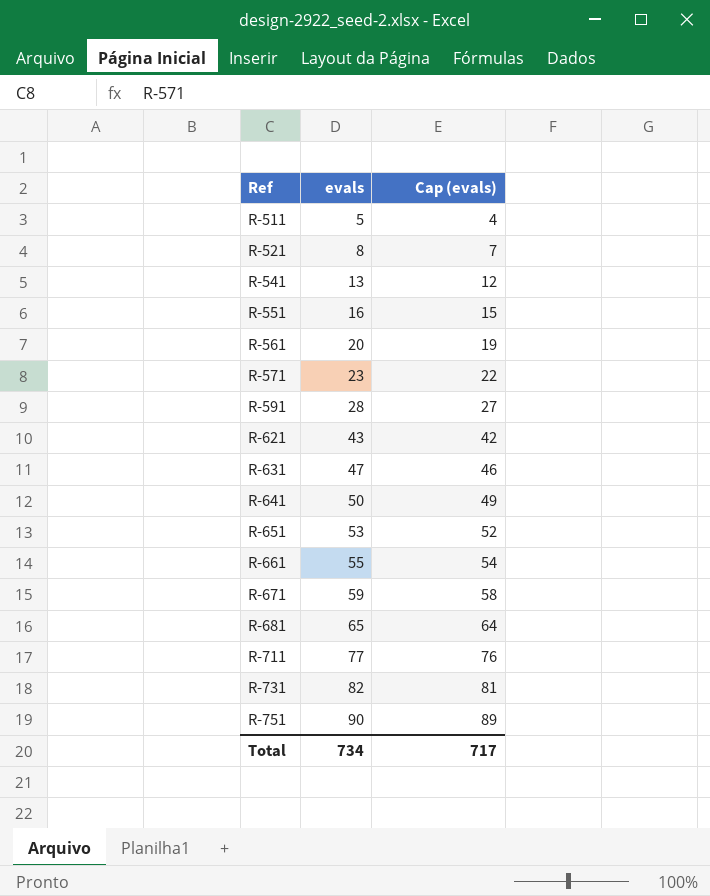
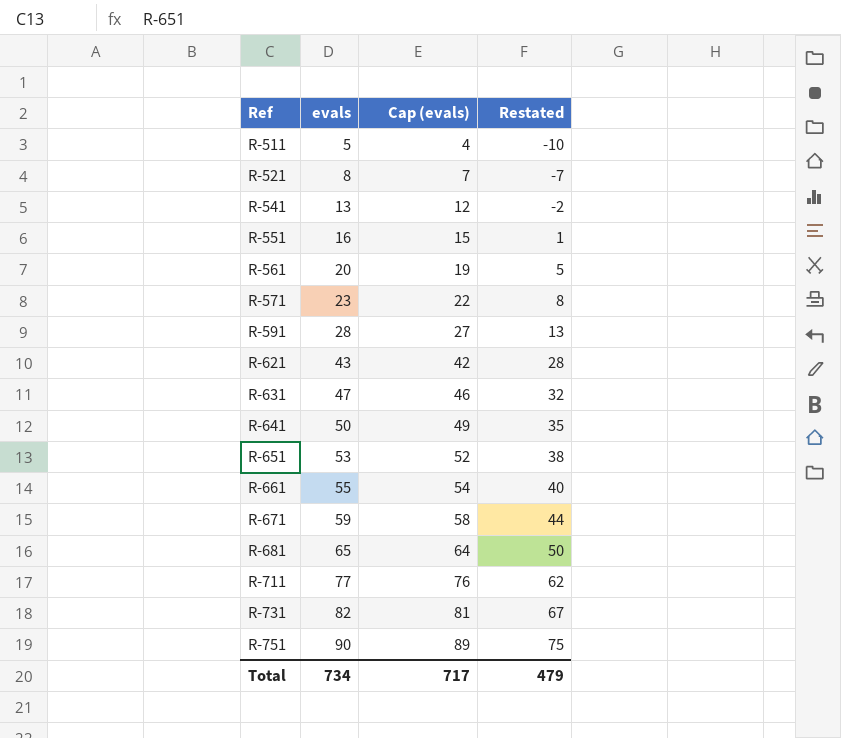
column Restated | formula: none -> [evals] - 15

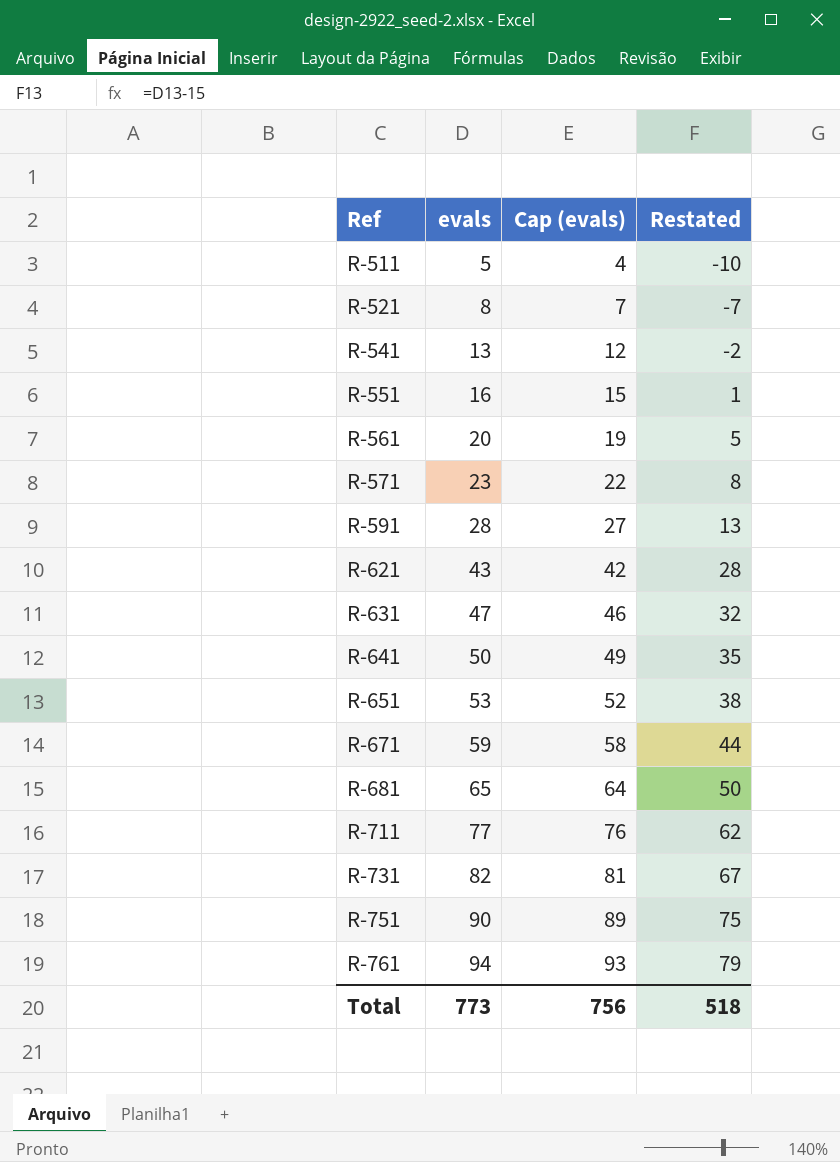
row R-661: 55 | 54 | 40 -> none
row R-761: none -> 94 | 93 | 79
Total | evals: 734 -> 773
Total | Cap (evals): 717 -> 756
Total | Restated: 479 -> 518

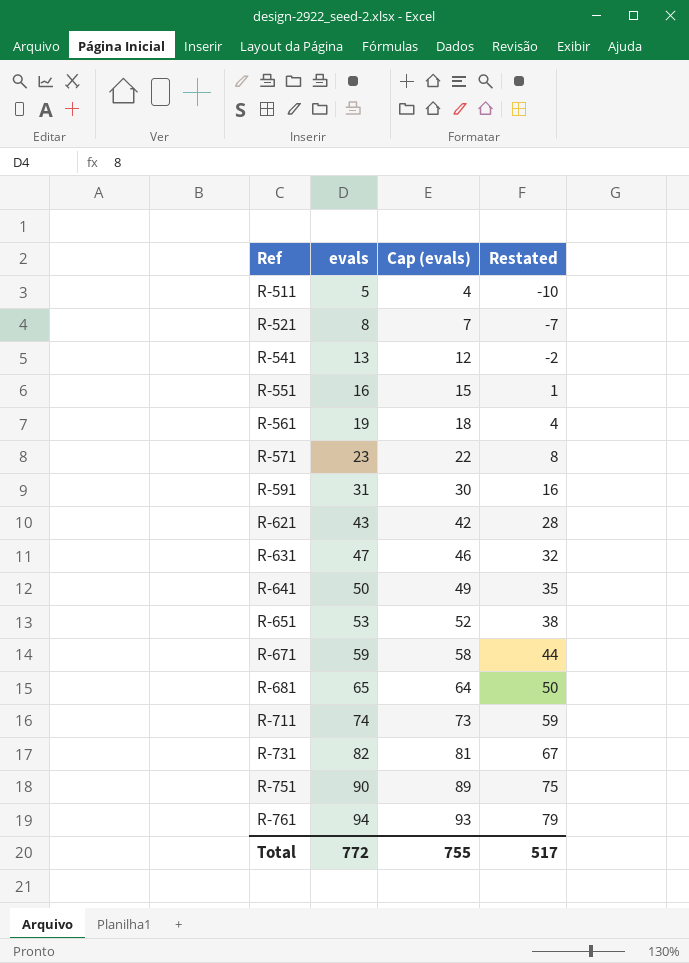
R-561 | evals: 20 -> 19
R-561 | Cap (evals): 19 -> 18
R-561 | Restated: 5 -> 4
R-591 | evals: 28 -> 31
R-591 | Cap (evals): 27 -> 30
R-591 | Restated: 13 -> 16
R-711 | evals: 77 -> 74
R-711 | Cap (evals): 76 -> 73
R-711 | Restated: 62 -> 59
Total | evals: 773 -> 772
Total | Cap (evals): 756 -> 755
Total | Restated: 518 -> 517

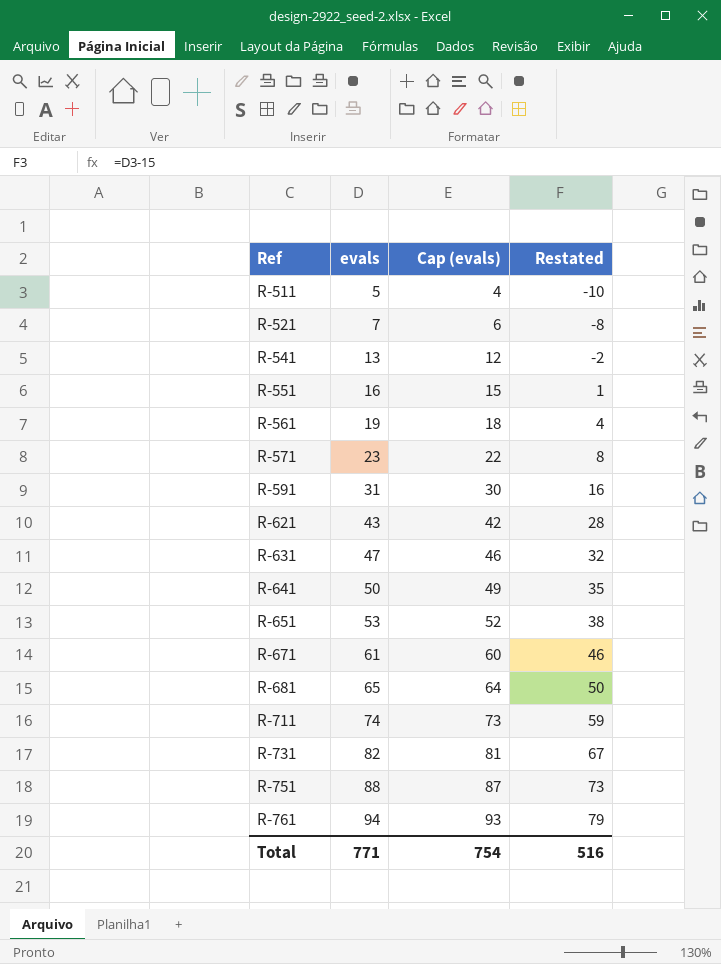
R-521 | evals: 8 -> 7
R-521 | Cap (evals): 7 -> 6
R-521 | Restated: -7 -> -8
R-671 | evals: 59 -> 61
R-671 | Cap (evals): 58 -> 60
R-671 | Restated: 44 -> 46
R-751 | evals: 90 -> 88
R-751 | Cap (evals): 89 -> 87
R-751 | Restated: 75 -> 73
Total | evals: 772 -> 771
Total | Cap (evals): 755 -> 754
Total | Restated: 517 -> 516

